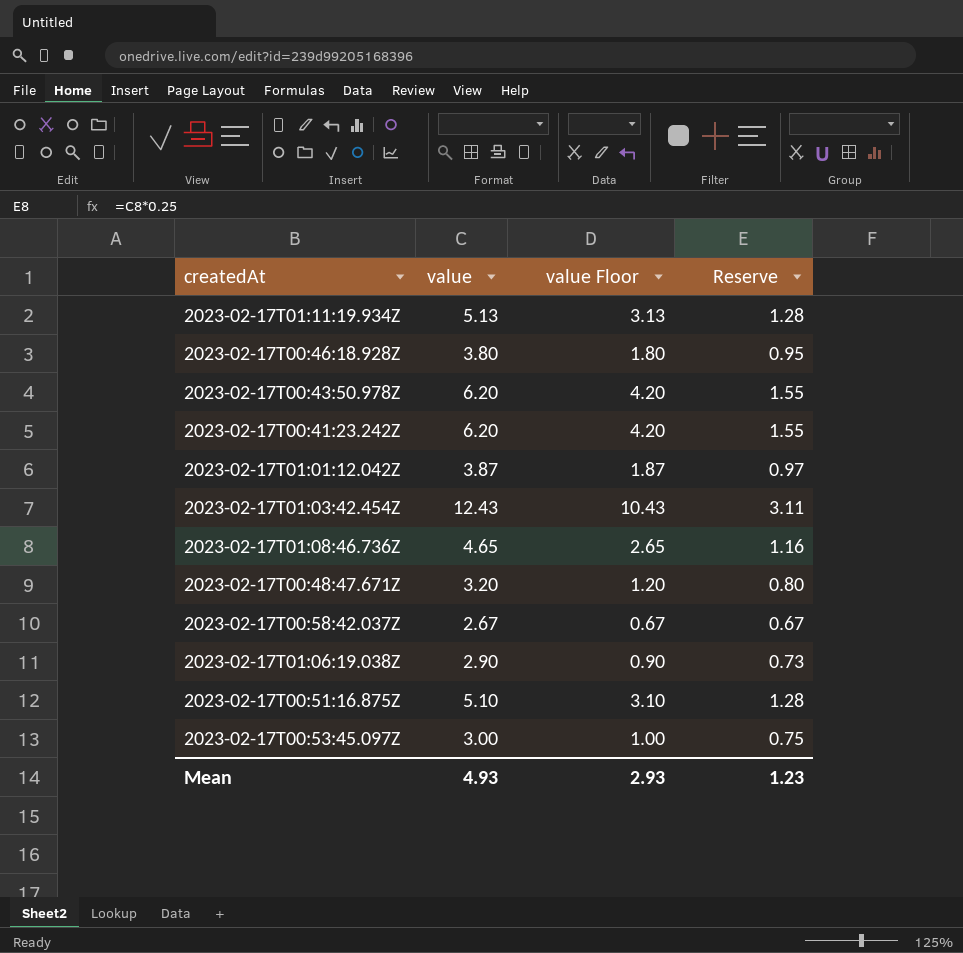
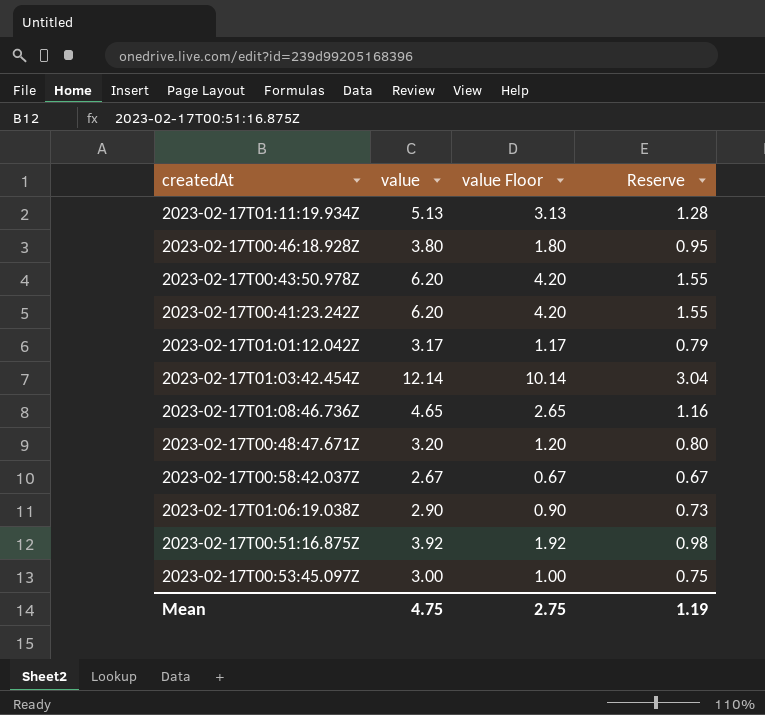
2023-02-17T01:01:12.042Z | value: 3.87 -> 3.17
2023-02-17T01:01:12.042Z | value Floor: 1.87 -> 1.17
2023-02-17T01:01:12.042Z | Reserve: 0.97 -> 0.79
2023-02-17T01:03:42.454Z | value: 12.43 -> 12.14
2023-02-17T01:03:42.454Z | value Floor: 10.43 -> 10.14
2023-02-17T01:03:42.454Z | Reserve: 3.11 -> 3.04
2023-02-17T00:51:16.875Z | value: 5.10 -> 3.92
2023-02-17T00:51:16.875Z | value Floor: 3.10 -> 1.92
2023-02-17T00:51:16.875Z | Reserve: 1.28 -> 0.98
Mean | value: 4.93 -> 4.75
Mean | value Floor: 2.93 -> 2.75
Mean | Reserve: 1.23 -> 1.19

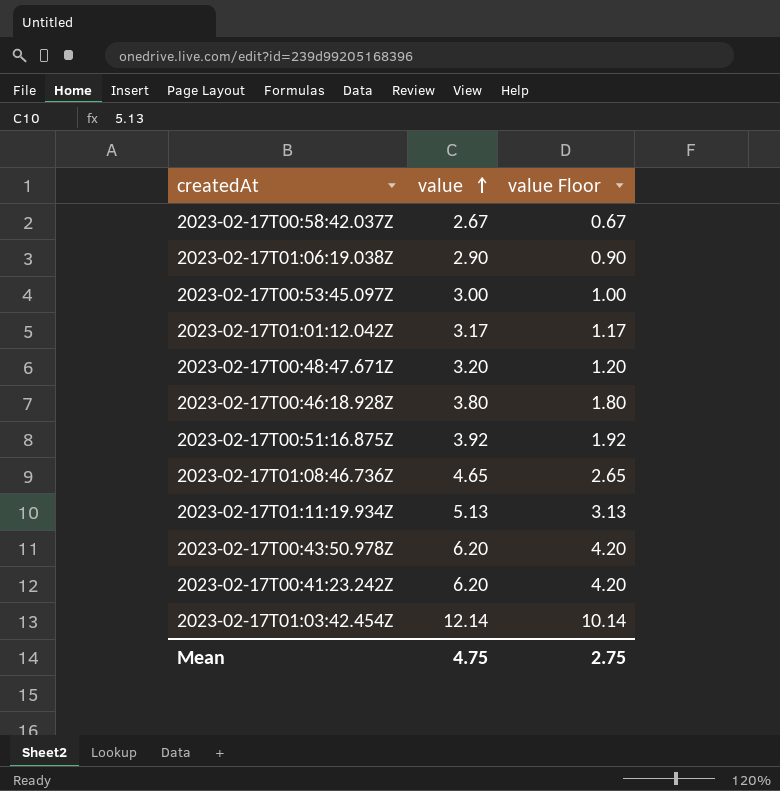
row order: none -> value ascending
column Reserve | formula: [value] * 0.25 -> none

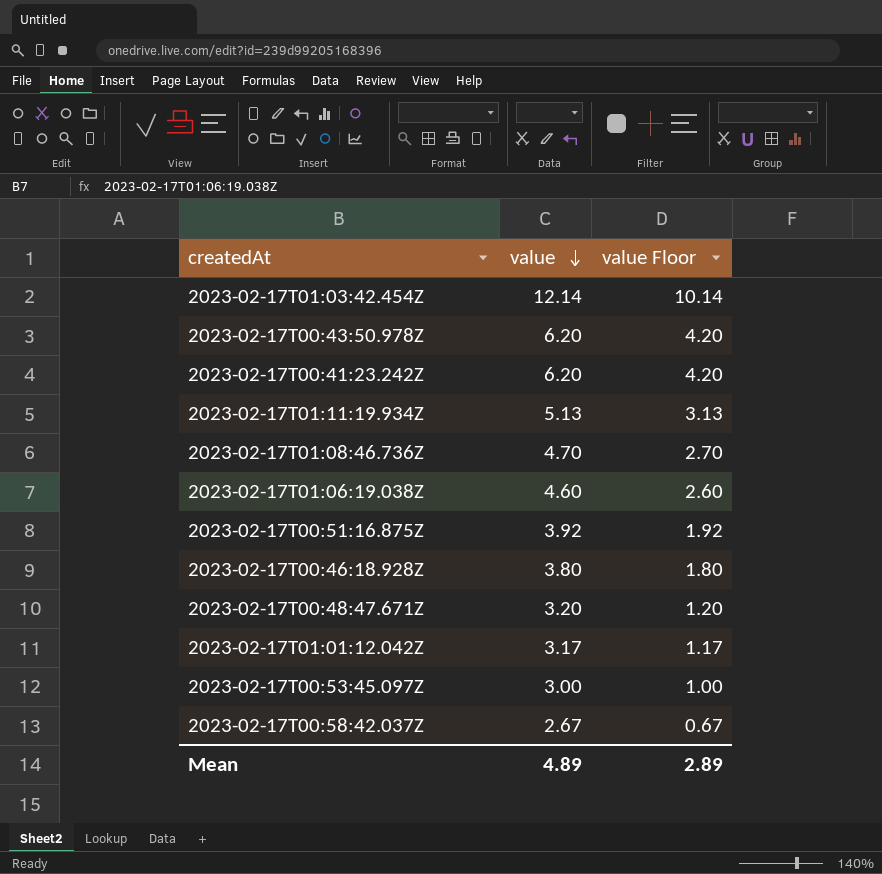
row order: value ascending -> value descending
2023-02-17T01:08:46.736Z | value: 4.65 -> 4.70
2023-02-17T01:08:46.736Z | value Floor: 2.65 -> 2.70
2023-02-17T01:06:19.038Z | value: 2.90 -> 4.60
2023-02-17T01:06:19.038Z | value Floor: 0.90 -> 2.60
Mean | value: 4.75 -> 4.89
Mean | value Floor: 2.75 -> 2.89

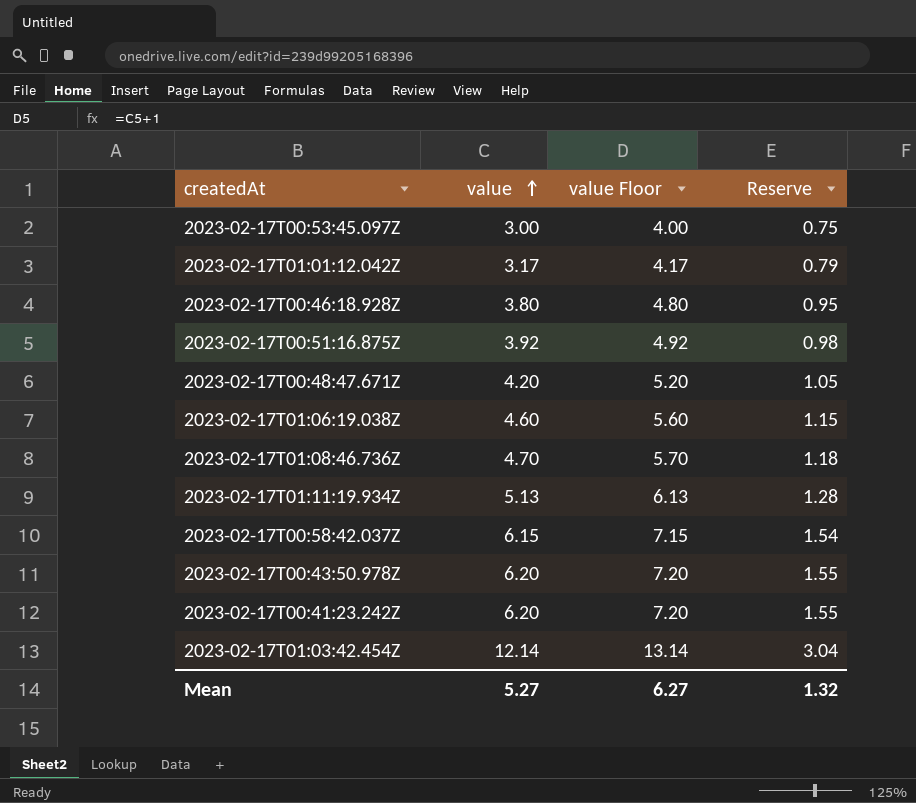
row order: value descending -> value ascending
column value Floor | formula: [value] - 2 -> [value] + 1
column Reserve | formula: none -> [value] * 0.25
2023-02-17T00:48:47.671Z | value: 3.20 -> 4.20
2023-02-17T00:58:42.037Z | value: 2.67 -> 6.15
Mean | value: 4.89 -> 5.27
Mean | value Floor: 2.89 -> 6.27

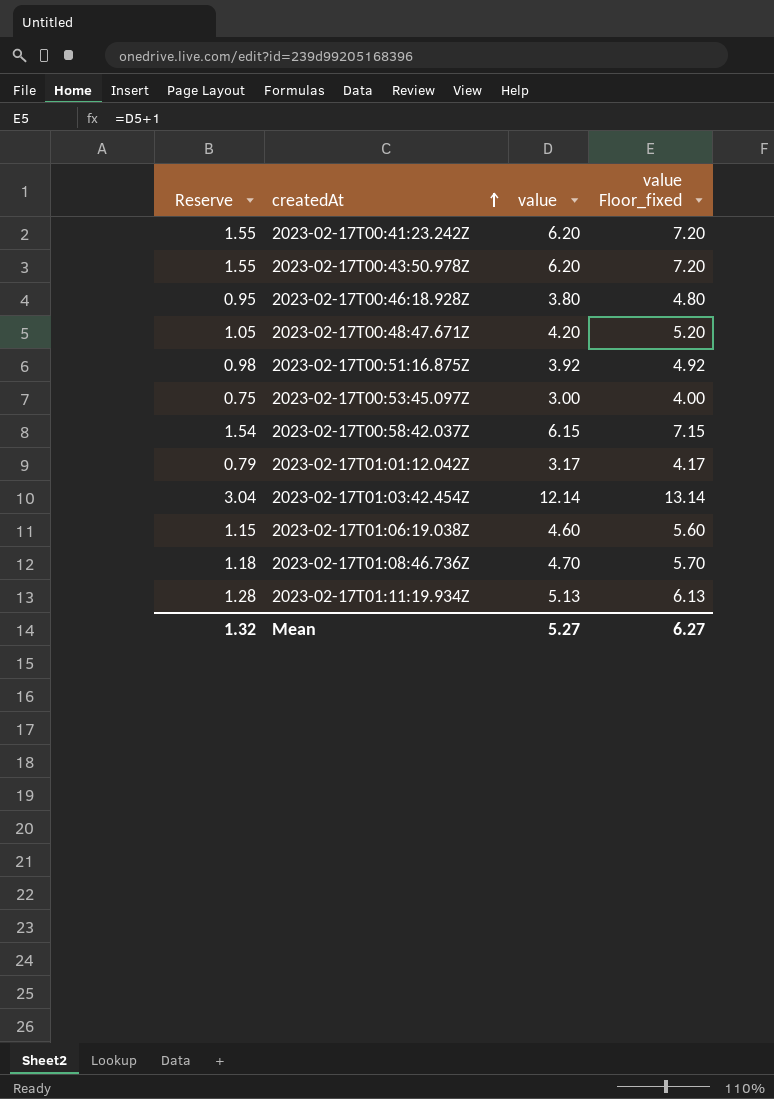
row order: value ascending -> createdAt ascending
column Reserve | position: 4 -> 1
column name: value Floor -> value Floor_fixed

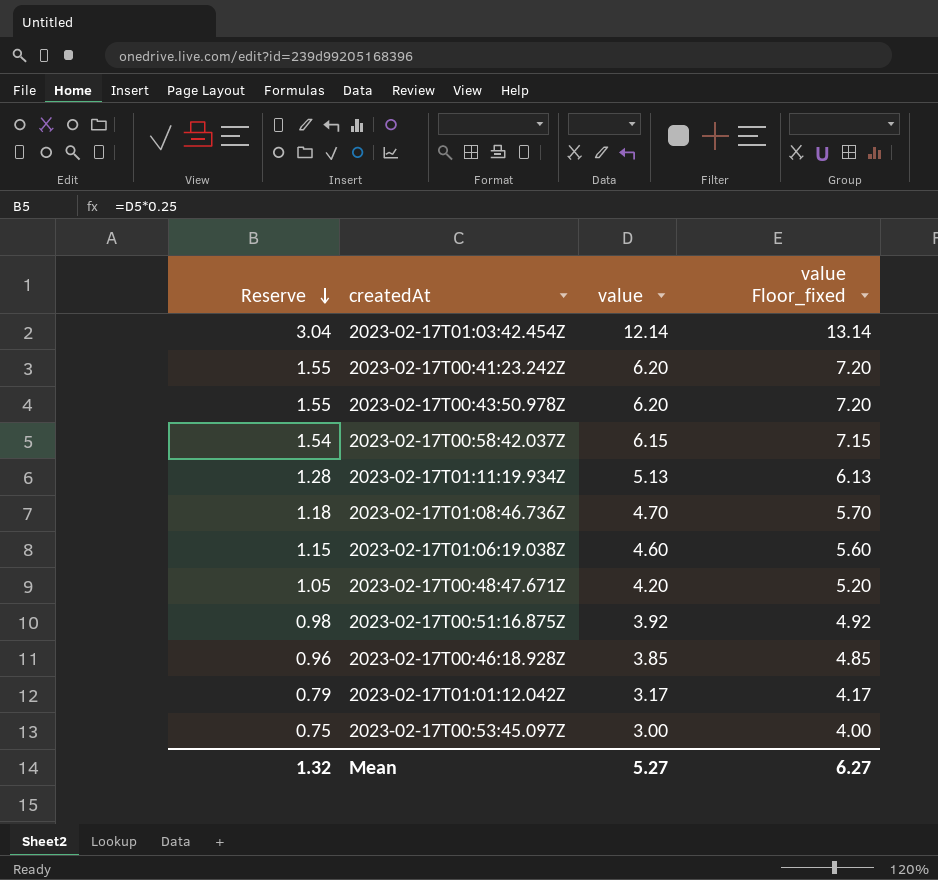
row order: createdAt ascending -> Reserve descending
2023-02-17T00:46:18.928Z | Reserve: 0.95 -> 0.96
2023-02-17T00:46:18.928Z | value: 3.80 -> 3.85
2023-02-17T00:46:18.928Z | value Floor_fixed: 4.80 -> 4.85

